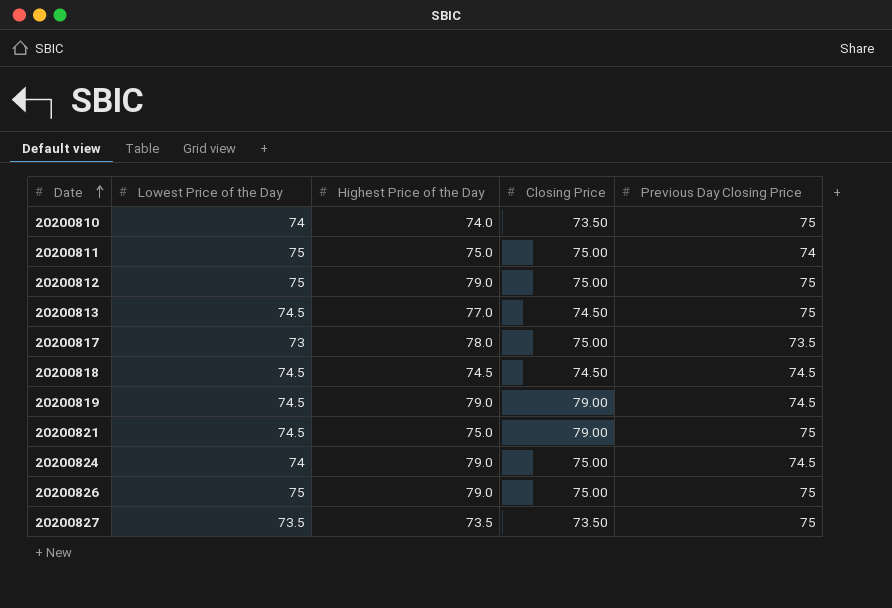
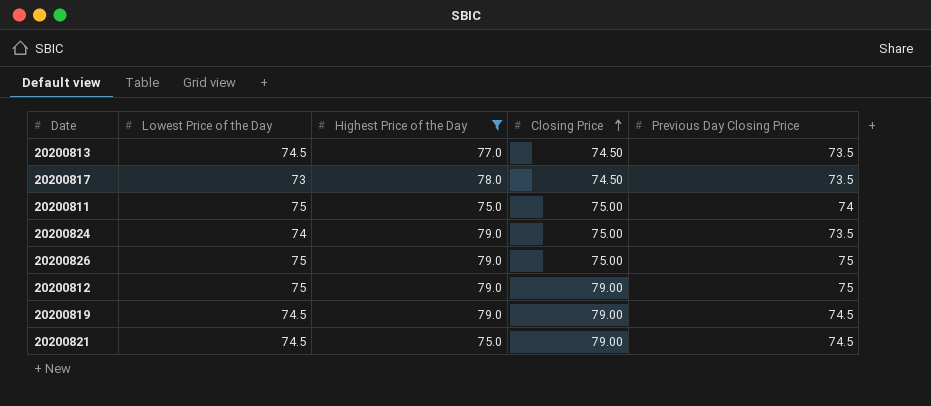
filter: none -> Highest Price of the Day >= 75.0
row order: Date ascending -> Closing Price ascending
20200813 | Previous Day Closing Price: 75 -> 73.5
20200817 | Closing Price: 75.00 -> 74.50
20200824 | Previous Day Closing Price: 74.5 -> 73.5
20200812 | Closing Price: 75.00 -> 79.00
20200821 | Previous Day Closing Price: 75 -> 74.5

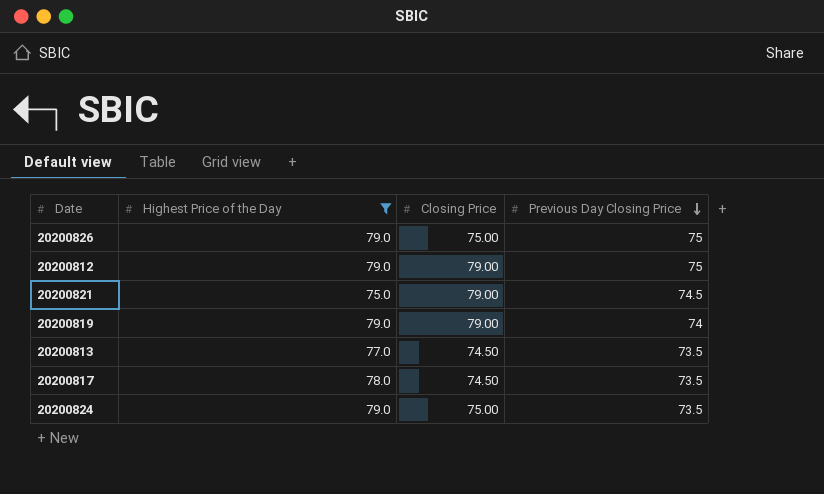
row order: Closing Price ascending -> Previous Day Closing Price descending
column Lowest Price of the Day | position: 2 -> none
row 20200811: 75 | 75.0 | 75.00 | 74 -> none
20200819 | Previous Day Closing Price: 74.5 -> 74

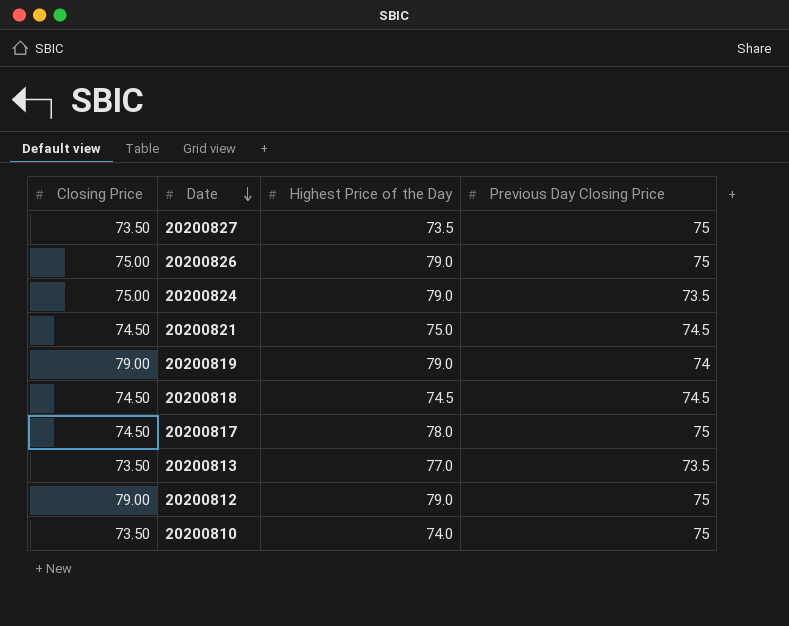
filter: Highest Price of the Day >= 75.0 -> none
row order: Previous Day Closing Price descending -> Date descending
column Closing Price | position: 3 -> 1
20200821 | Closing Price: 79.00 -> 74.50
20200817 | Previous Day Closing Price: 73.5 -> 75
20200813 | Closing Price: 74.50 -> 73.50

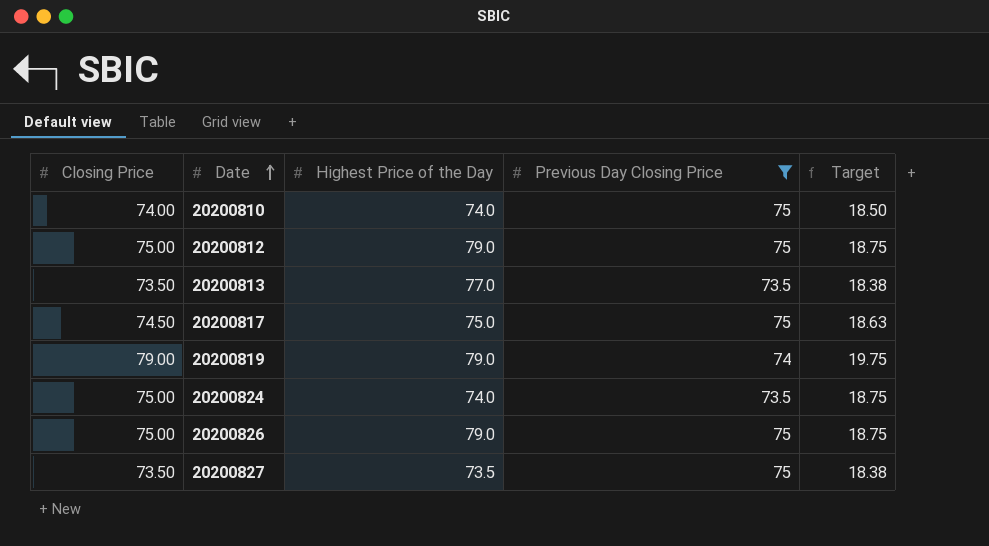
filter: none -> Previous Day Closing Price != 74.5
row order: Date descending -> Date ascending
column Target | formula: none -> [Closing Price] * 0.25
20200810 | Closing Price: 73.50 -> 74.00
20200812 | Closing Price: 79.00 -> 75.00
20200817 | Highest Price of the Day: 78.0 -> 75.0
20200824 | Highest Price of the Day: 79.0 -> 74.0

